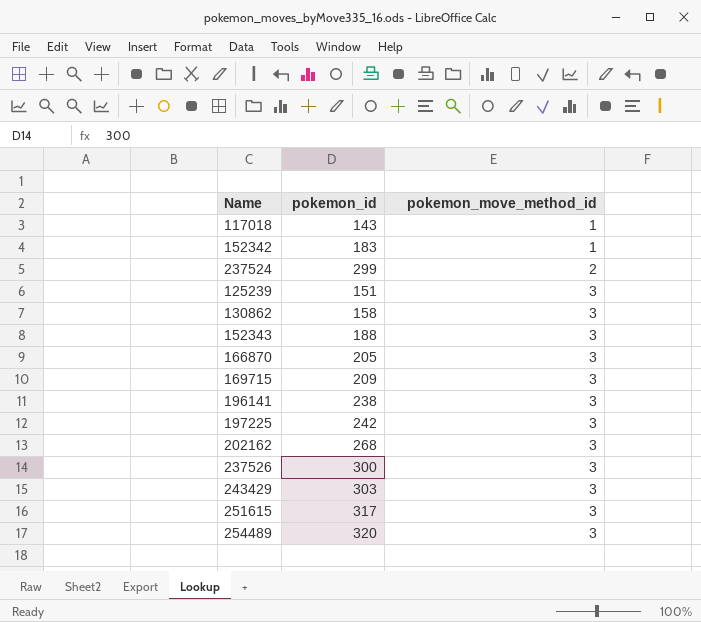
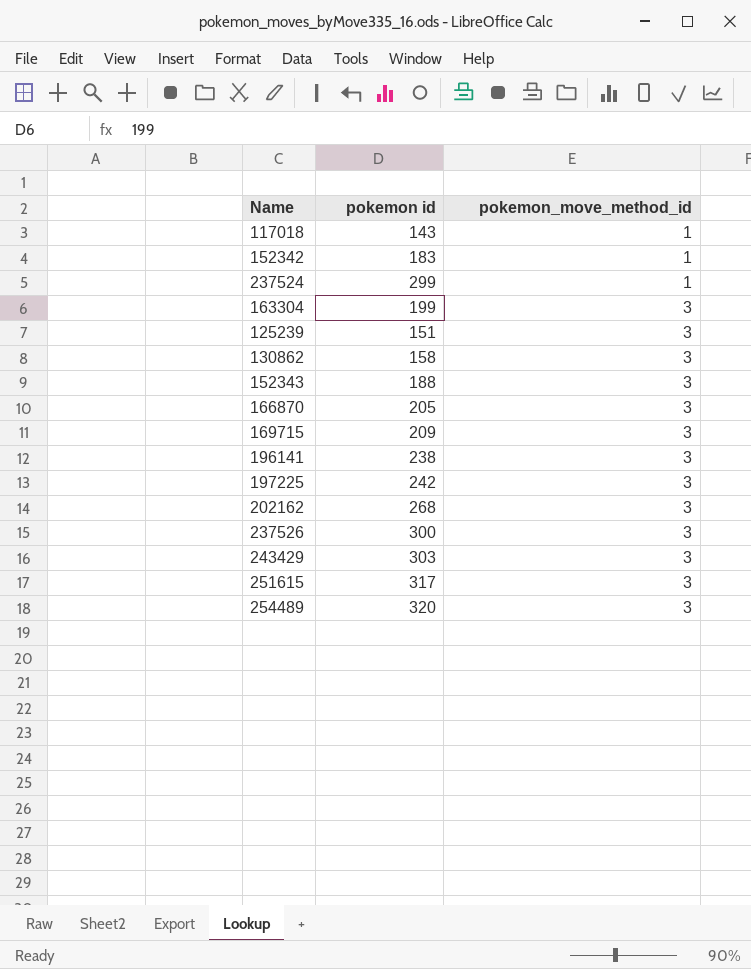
column name: pokemon_id -> pokemon id
237524 | pokemon_move_method_id: 2 -> 1
row 163304: none -> 199 | 3

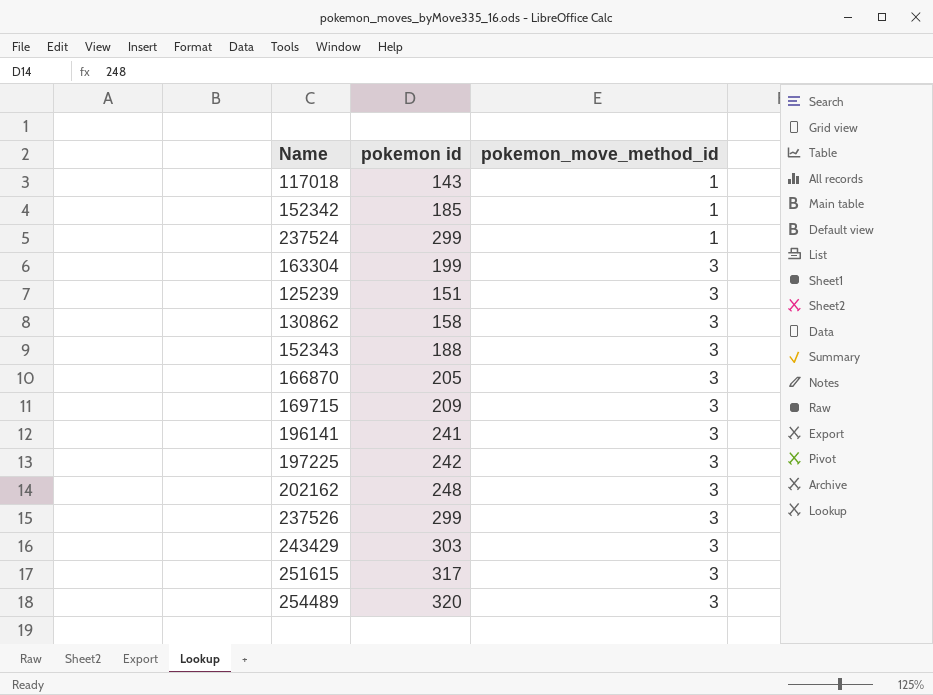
152342 | pokemon id: 183 -> 185
196141 | pokemon id: 238 -> 241
202162 | pokemon id: 268 -> 248
237526 | pokemon id: 300 -> 299

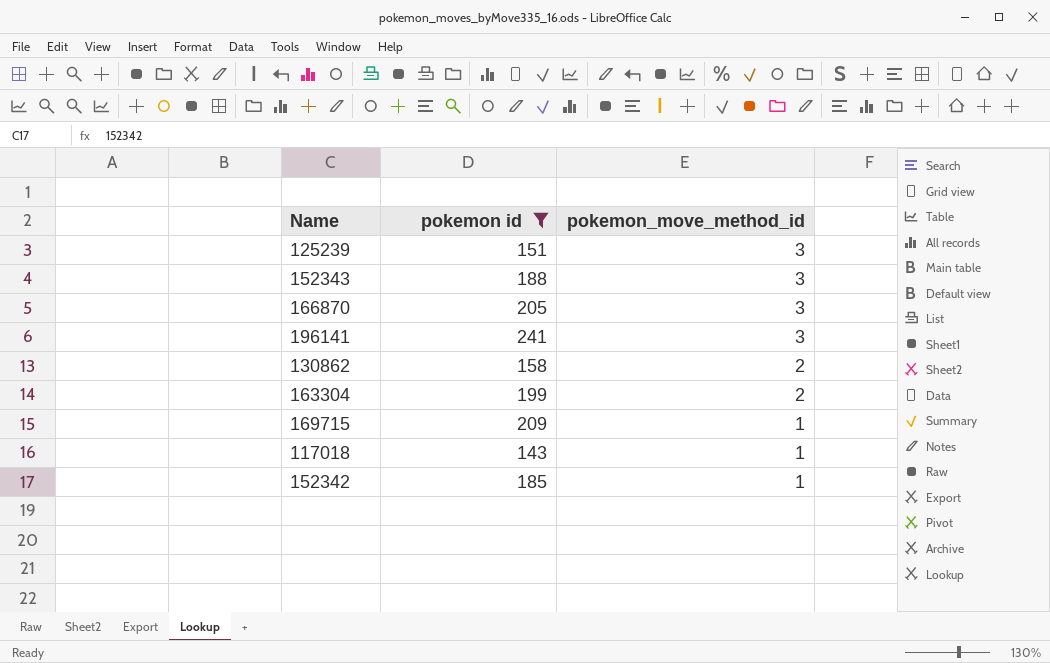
filter: none -> pokemon id <= 241
row order: pokemon_move_method_id ascending -> pokemon_move_method_id descending
130862 | pokemon_move_method_id: 3 -> 2
163304 | pokemon_move_method_id: 3 -> 2
169715 | pokemon_move_method_id: 3 -> 1

